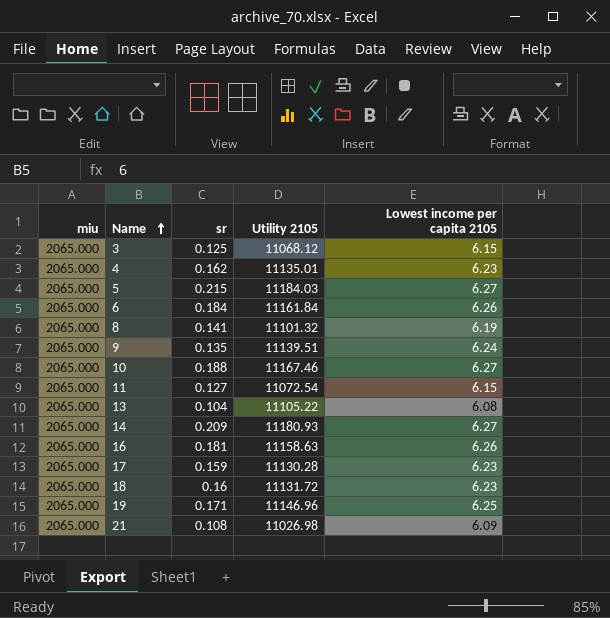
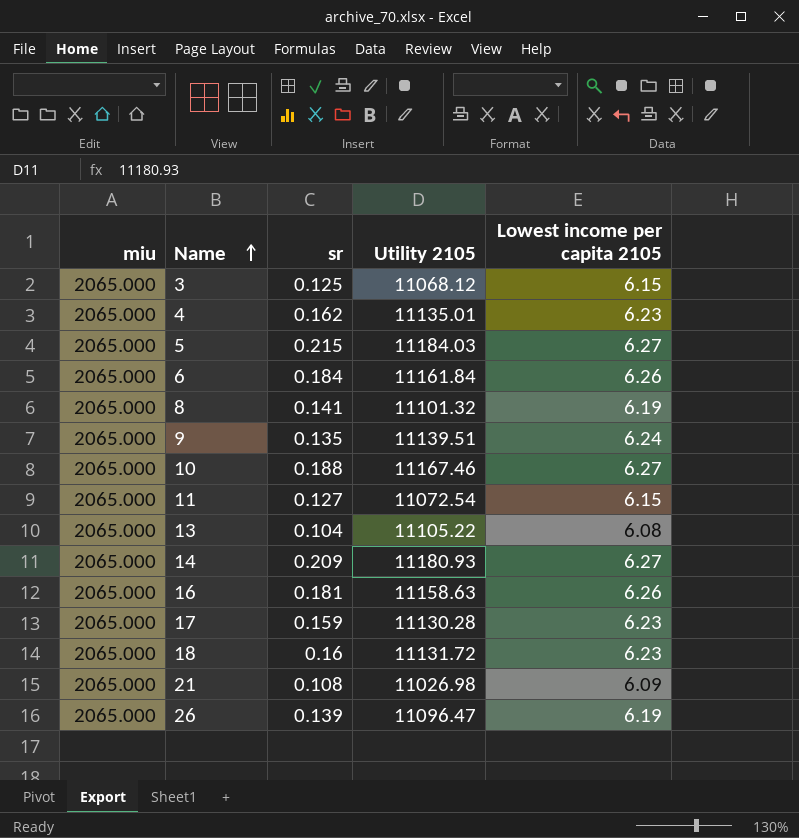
row 19: 2065.000 | 0.171 | 11146.96 | 6.25 -> none
row 26: none -> 2065.000 | 0.139 | 11096.47 | 6.19

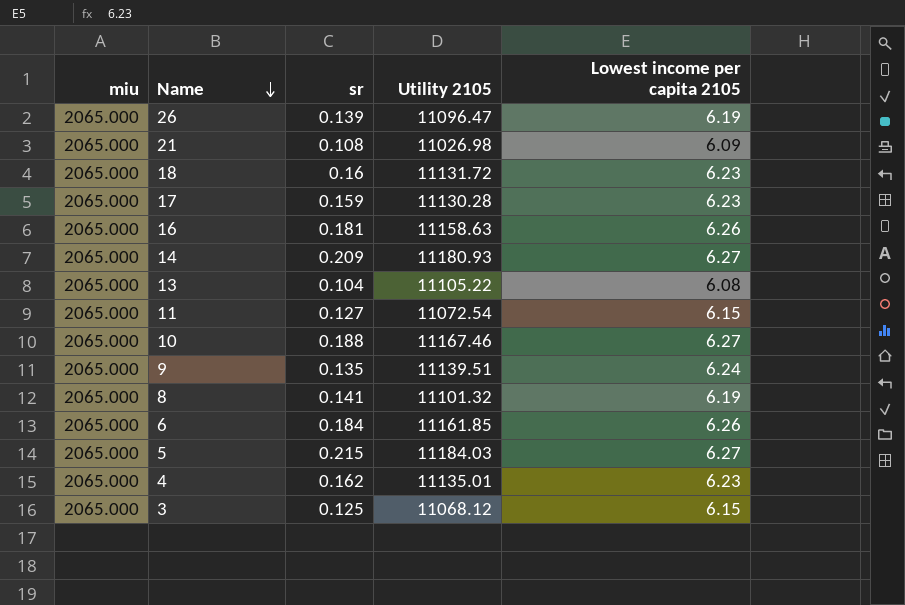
row order: Name ascending -> Name descending
6 | Utility 2105: 11161.84 -> 11161.85

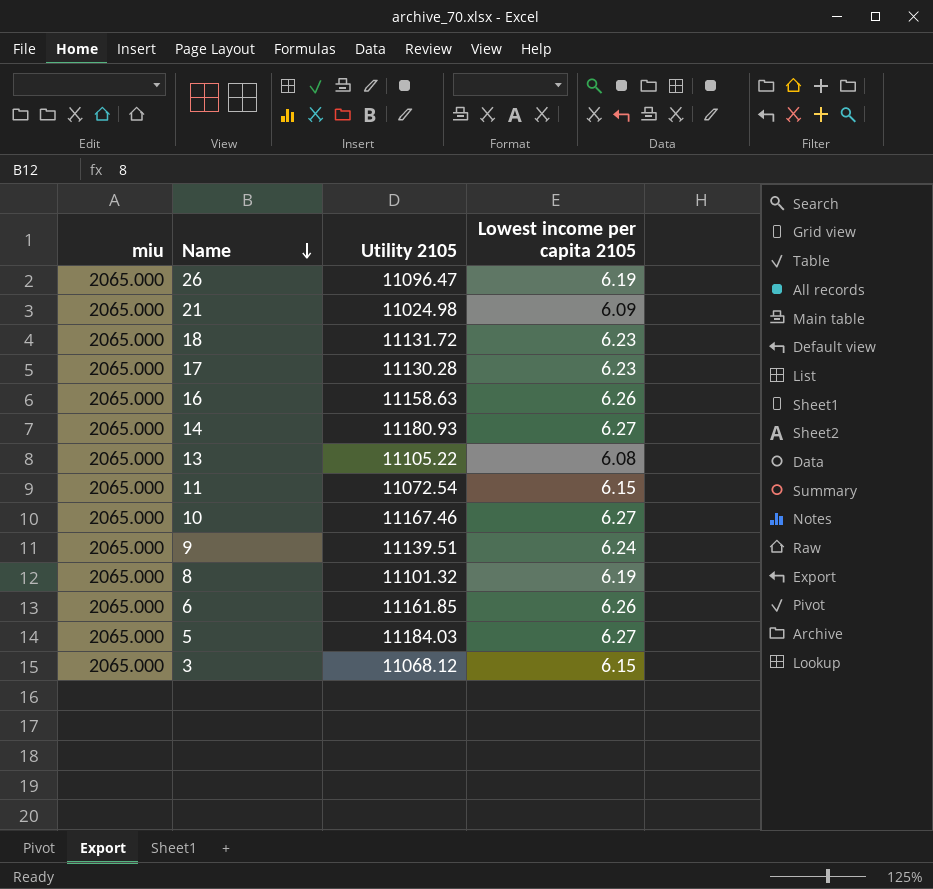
column sr | position: 3 -> none
row 4: 2065.000 | 0.162 | 11135.01 | 6.23 -> none
21 | Utility 2105: 11026.98 -> 11024.98

